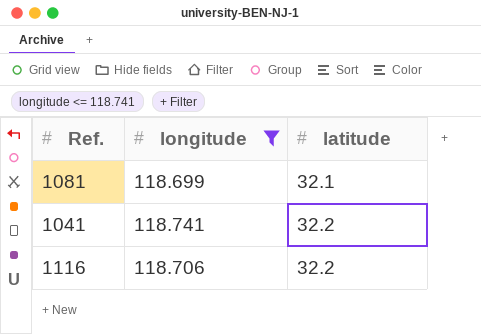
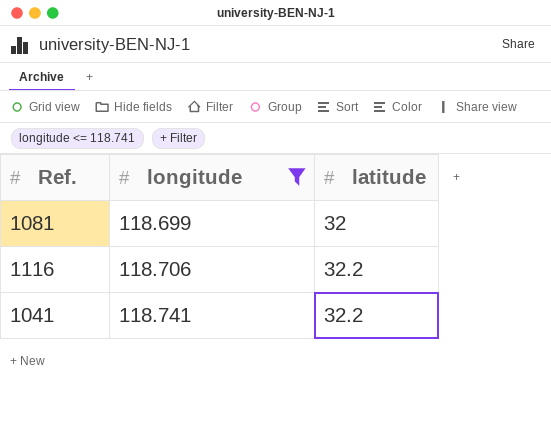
row order: latitude ascending -> longitude ascending
1081 | latitude: 32.1 -> 32

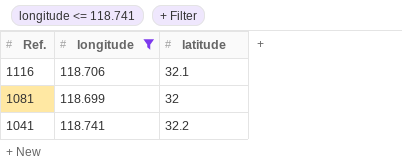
row order: longitude ascending -> Ref. descending
1116 | latitude: 32.2 -> 32.1

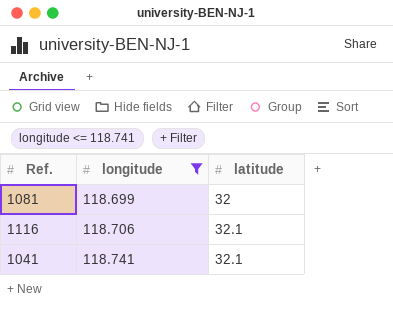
row order: Ref. descending -> longitude ascending
1041 | latitude: 32.2 -> 32.1

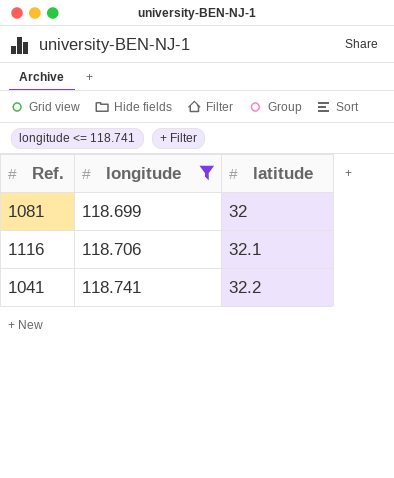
1041 | latitude: 32.1 -> 32.2

